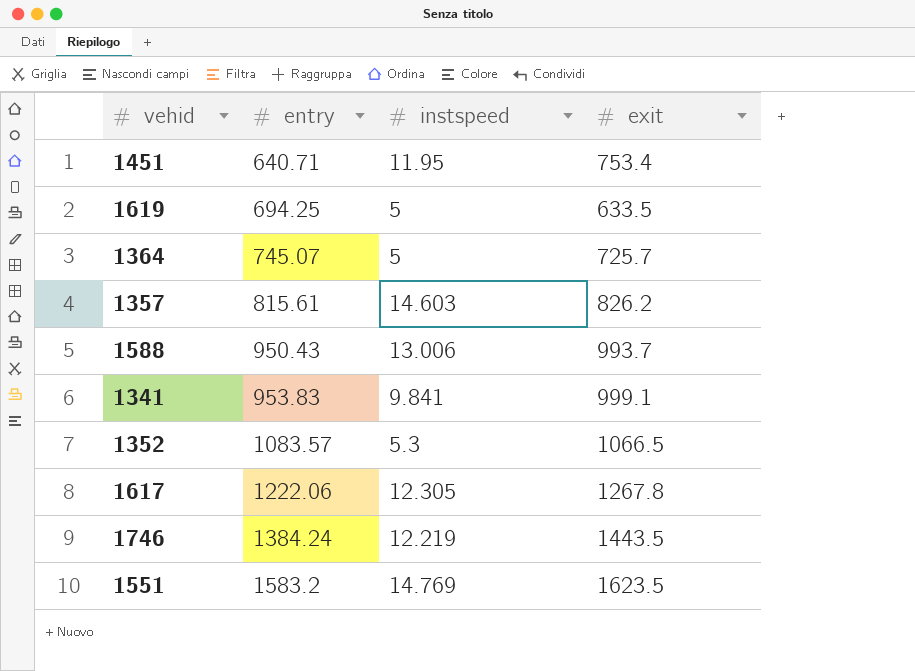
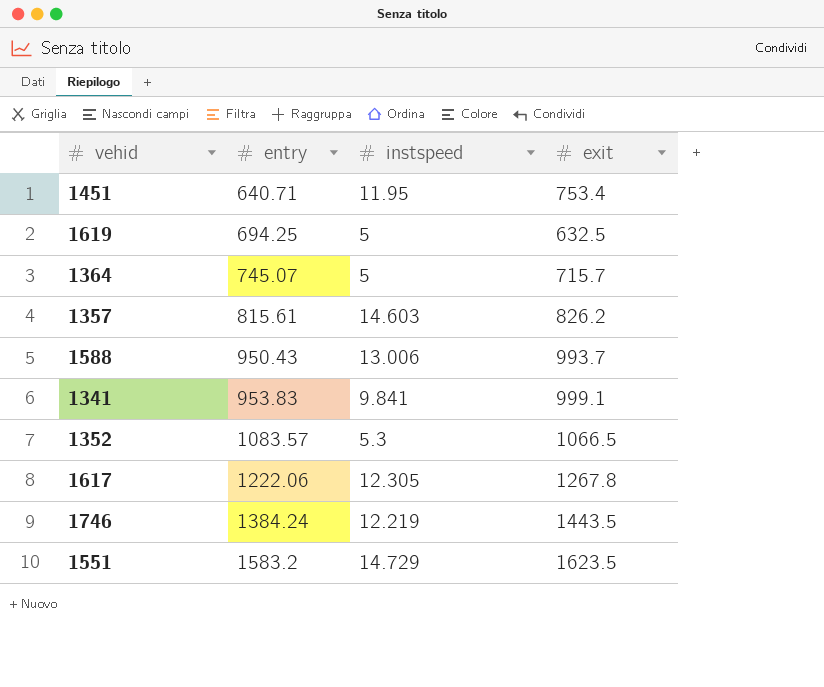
1619 | exit: 633.5 -> 632.5
1364 | exit: 725.7 -> 715.7
1551 | instspeed: 14.769 -> 14.729

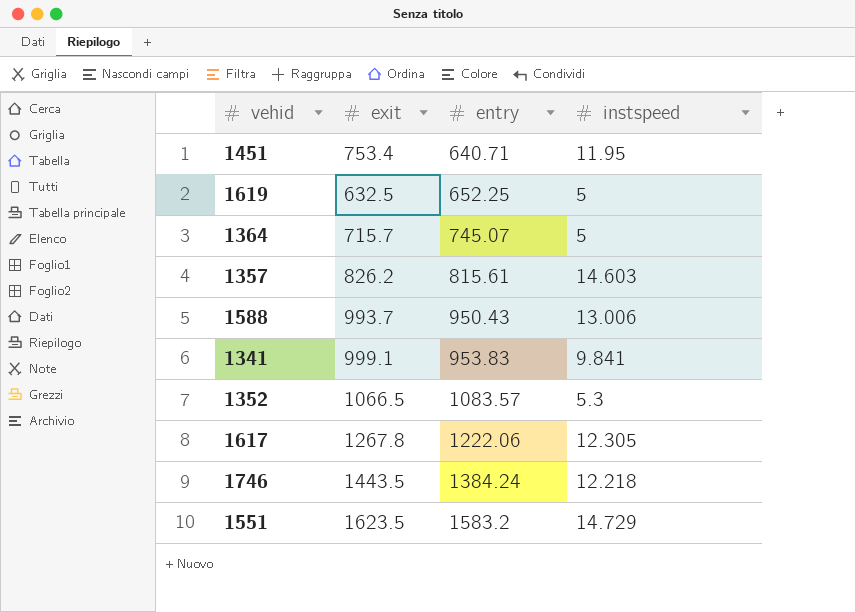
column exit | position: 4 -> 2
1619 | entry: 694.25 -> 652.25
1746 | instspeed: 12.219 -> 12.218

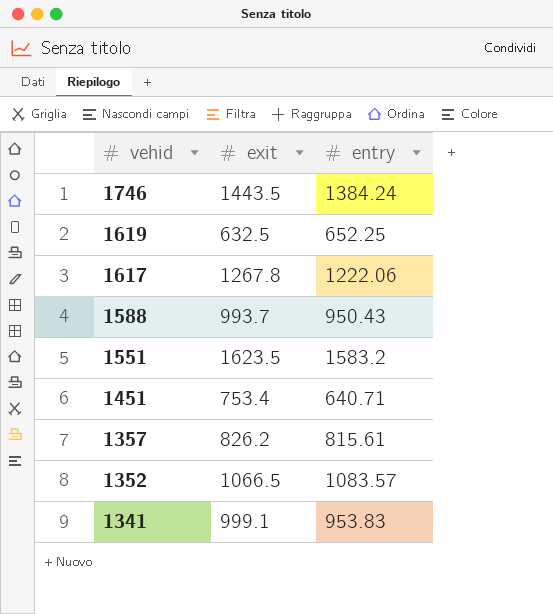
row order: entry ascending -> vehid descending
column instspeed | position: 4 -> none
row 1364: 715.7 | 745.07 | 5 -> none

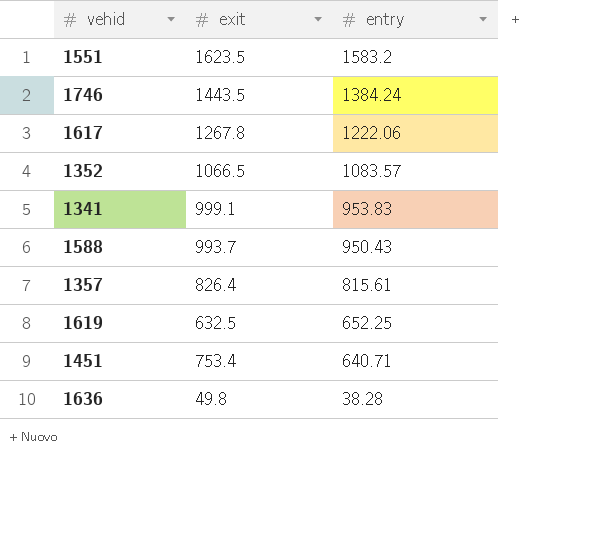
row order: vehid descending -> entry descending
1357 | exit: 826.2 -> 826.4
row 1636: none -> 49.8 | 38.28

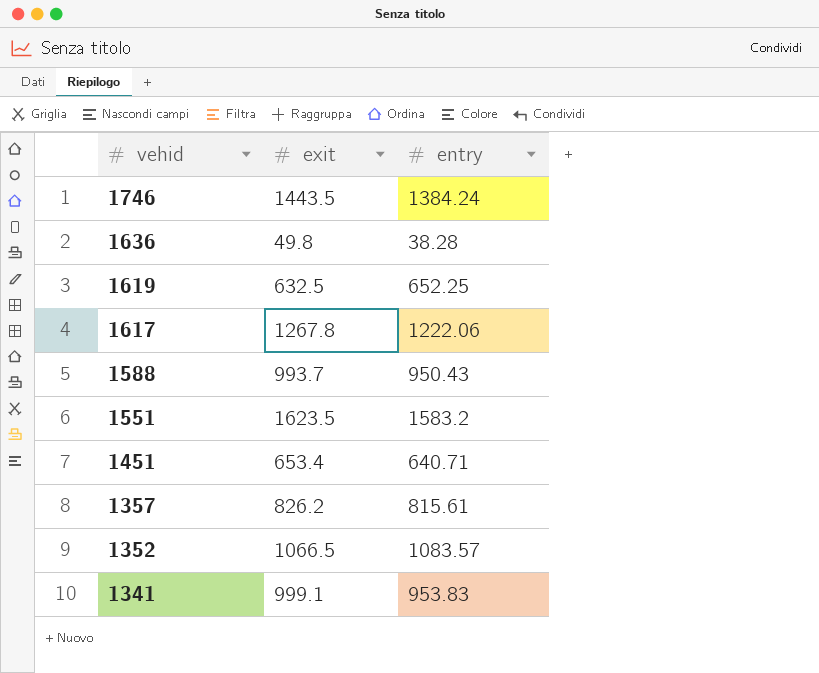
row order: entry descending -> vehid descending
1451 | exit: 753.4 -> 653.4
1357 | exit: 826.4 -> 826.2

